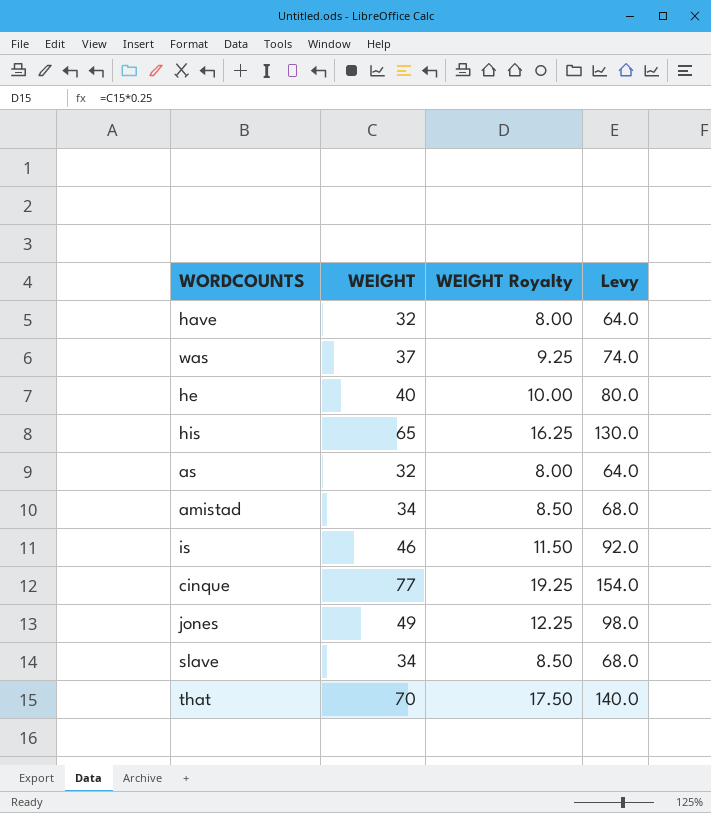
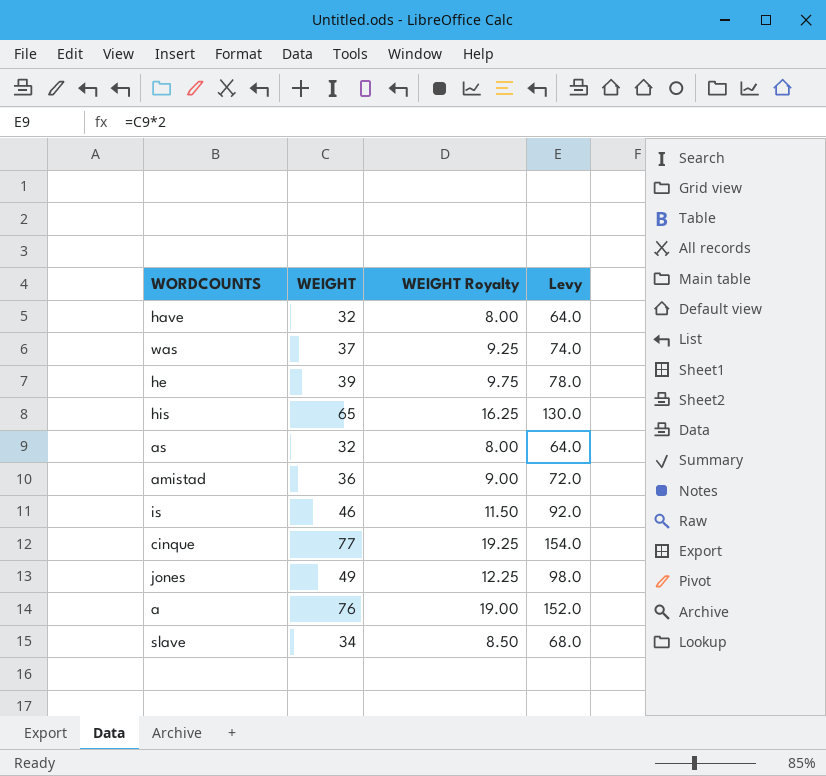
row that: 70 | 17.50 | 140.0 -> none
he | WEIGHT: 40 -> 39
he | WEIGHT Royalty: 10.00 -> 9.75
he | Levy: 80.0 -> 78.0
amistad | WEIGHT: 34 -> 36
amistad | WEIGHT Royalty: 8.50 -> 9.00
amistad | Levy: 68.0 -> 72.0
row a: none -> 76 | 19.00 | 152.0

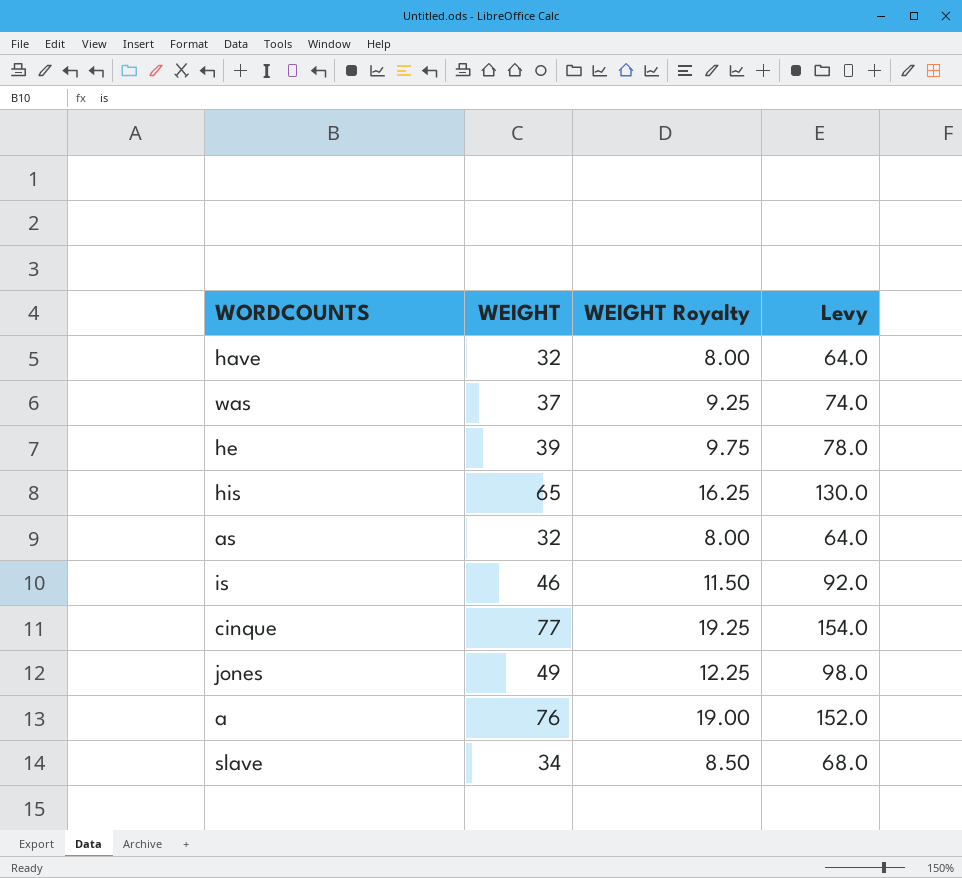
row amistad: 36 | 9.00 | 72.0 -> none

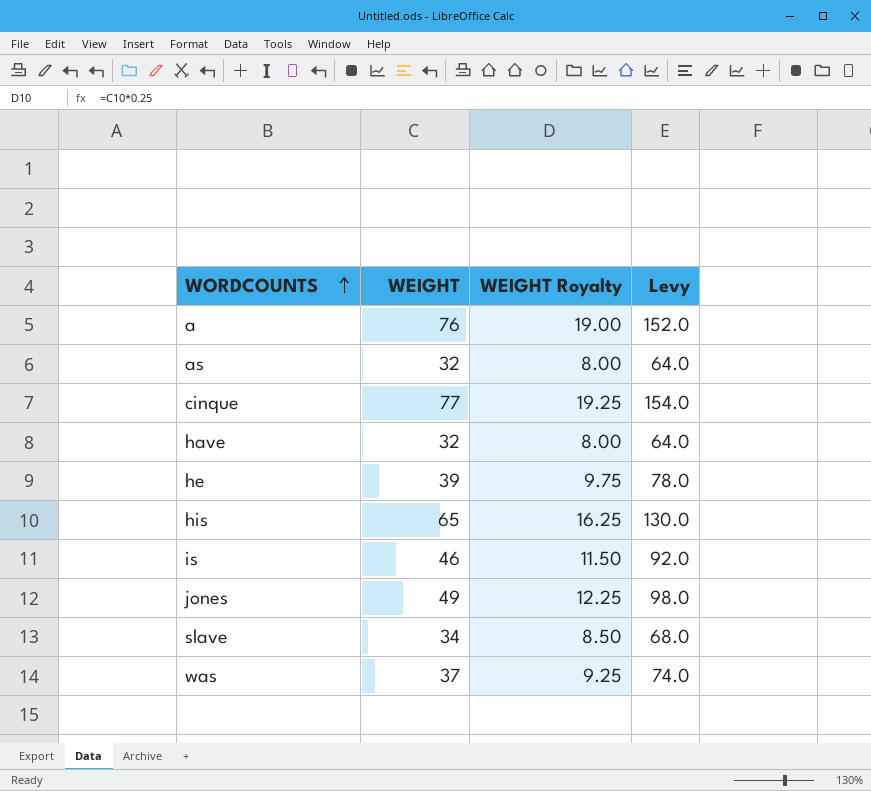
row order: none -> WORDCOUNTS ascending

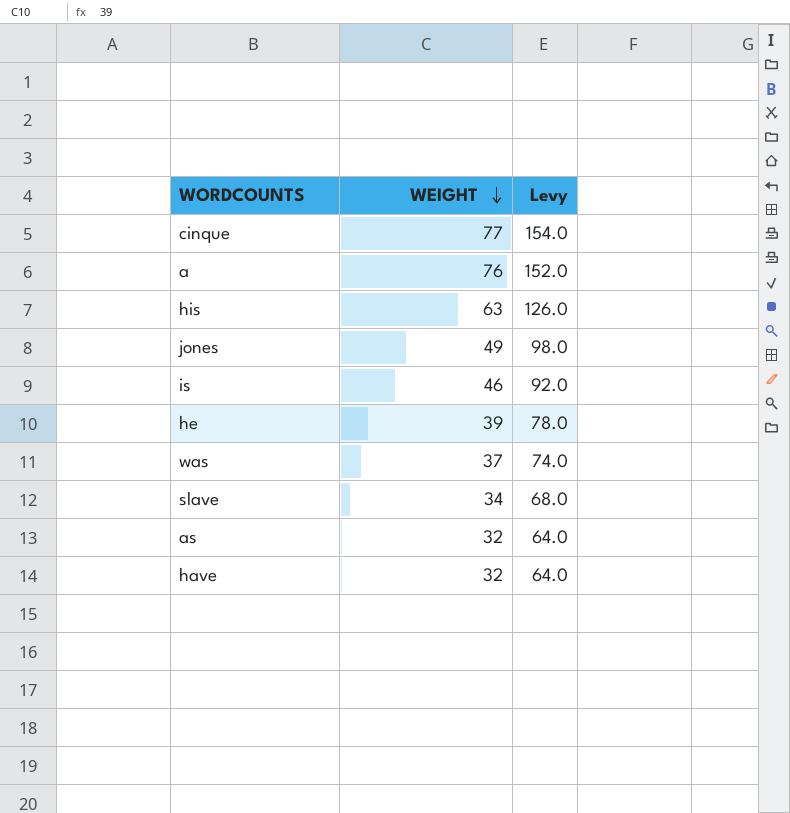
row order: WORDCOUNTS ascending -> WEIGHT descending
column WEIGHT Royalty | formula: [WEIGHT] * 0.25 -> none
his | WEIGHT: 65 -> 63
his | Levy: 130.0 -> 126.0

